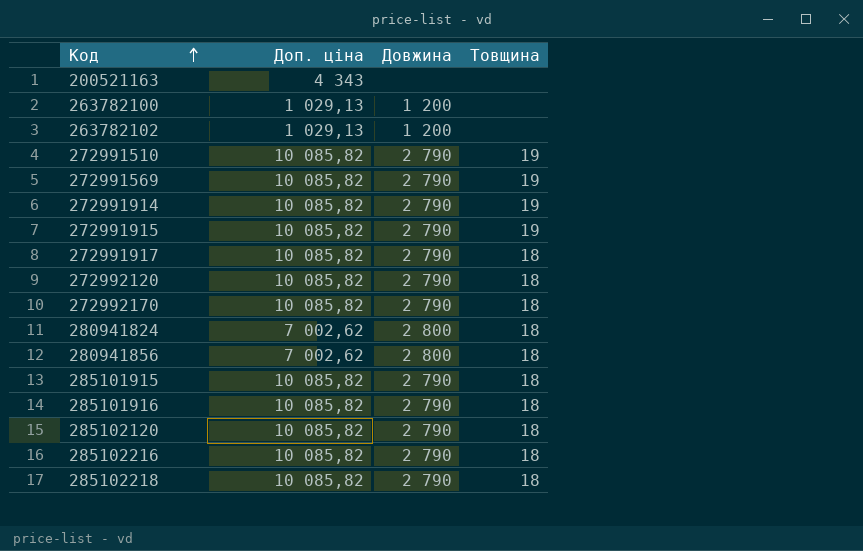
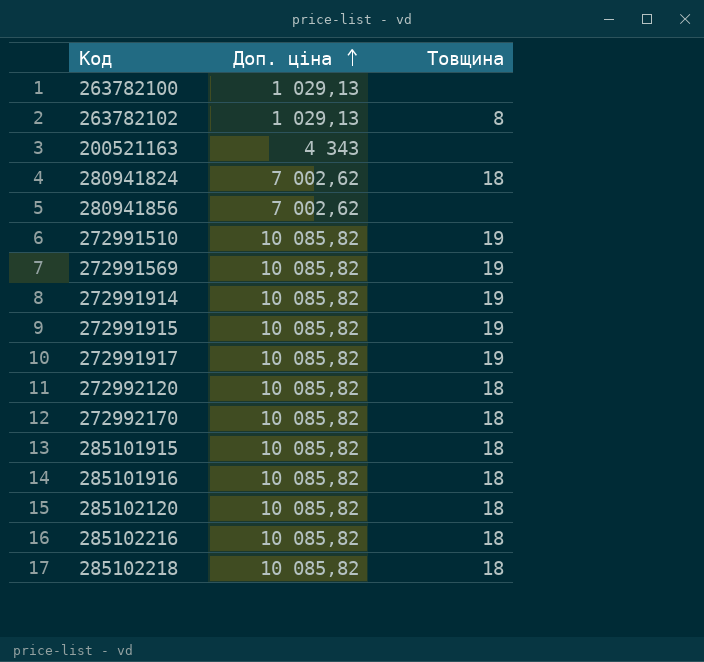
row order: Код ascending -> Доп. ціна ascending
column Довжина | position: 3 -> none
263782102 | Товщина: none -> 8
280941856 | Товщина: 18 -> none
272991917 | Товщина: 18 -> 19

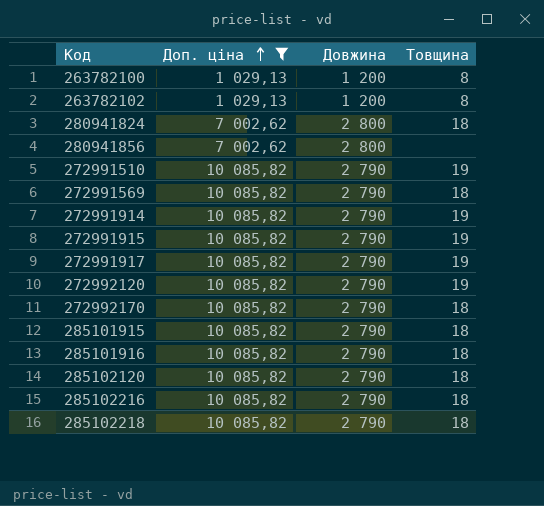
filter: none -> Доп. ціна != 4 343
column Довжина | position: none -> 3
263782100 | Товщина: none -> 8
272991569 | Товщина: 19 -> 18
272992120 | Товщина: 18 -> 19

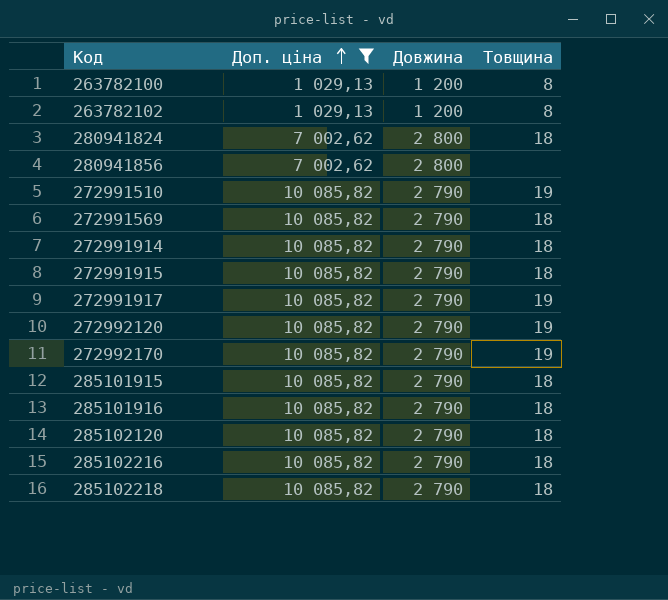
272991914 | Товщина: 19 -> 18
272991915 | Товщина: 19 -> 18
272992170 | Товщина: 18 -> 19

